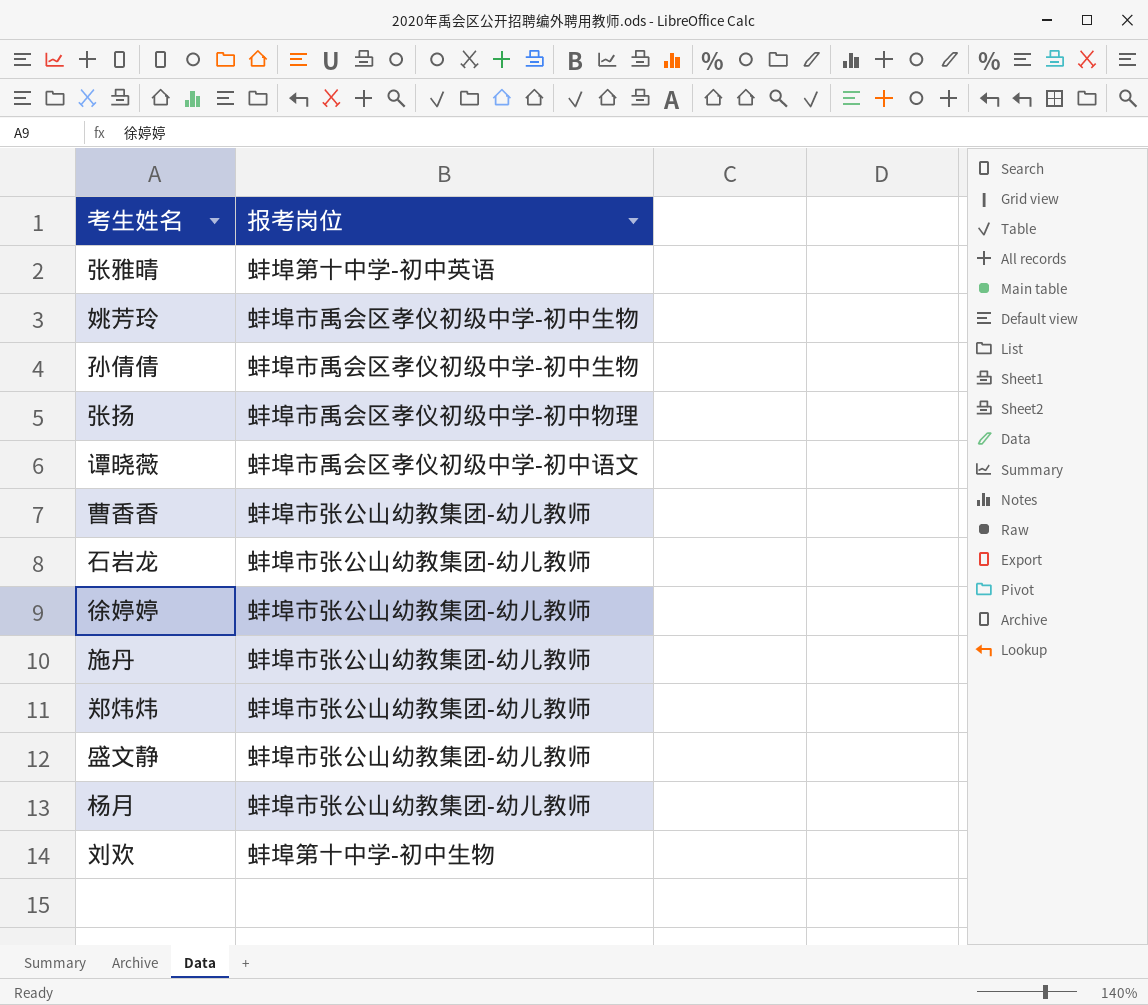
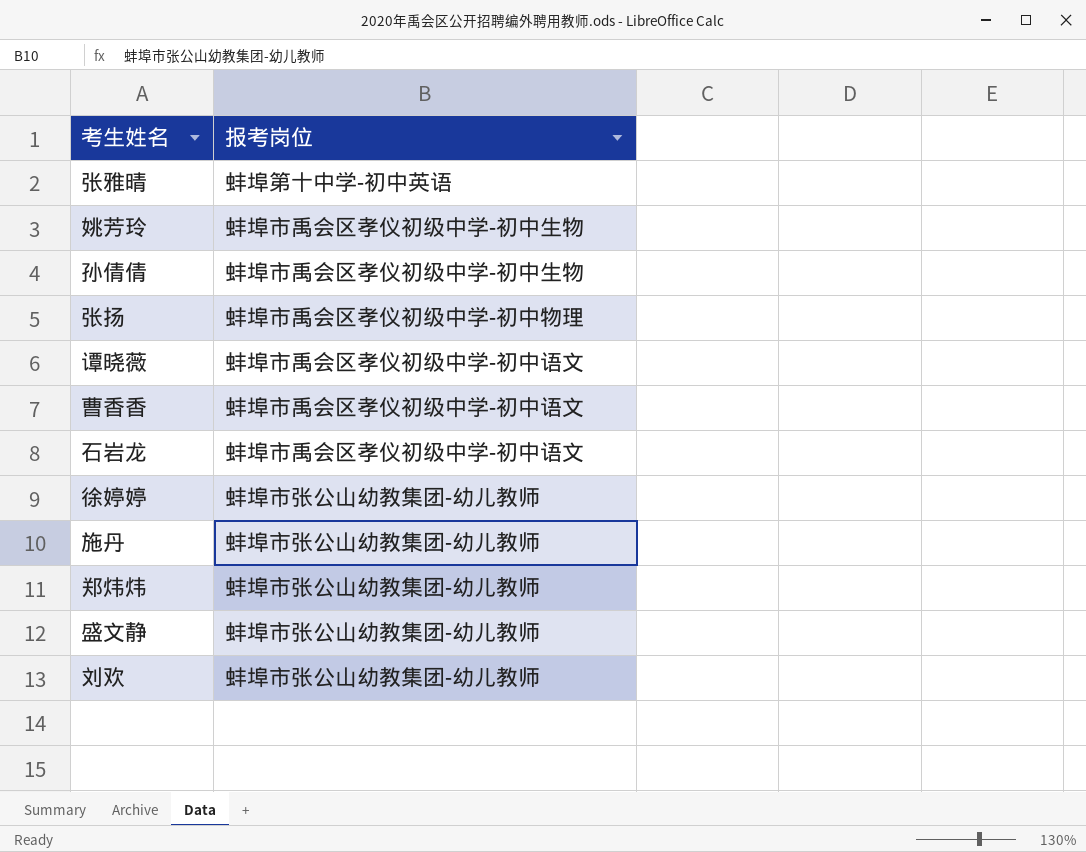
row 杨月: 蚌埠市张公山幼教集团-幼儿教师 -> none
曹香香 | 报考岗位: 蚌埠市张公山幼教集团-幼儿教师 -> 蚌埠市禹会区孝仪初级中学-初中语文
石岩龙 | 报考岗位: 蚌埠市张公山幼教集团-幼儿教师 -> 蚌埠市禹会区孝仪初级中学-初中语文
刘欢 | 报考岗位: 蚌埠第十中学-初中生物 -> 蚌埠市张公山幼教集团-幼儿教师

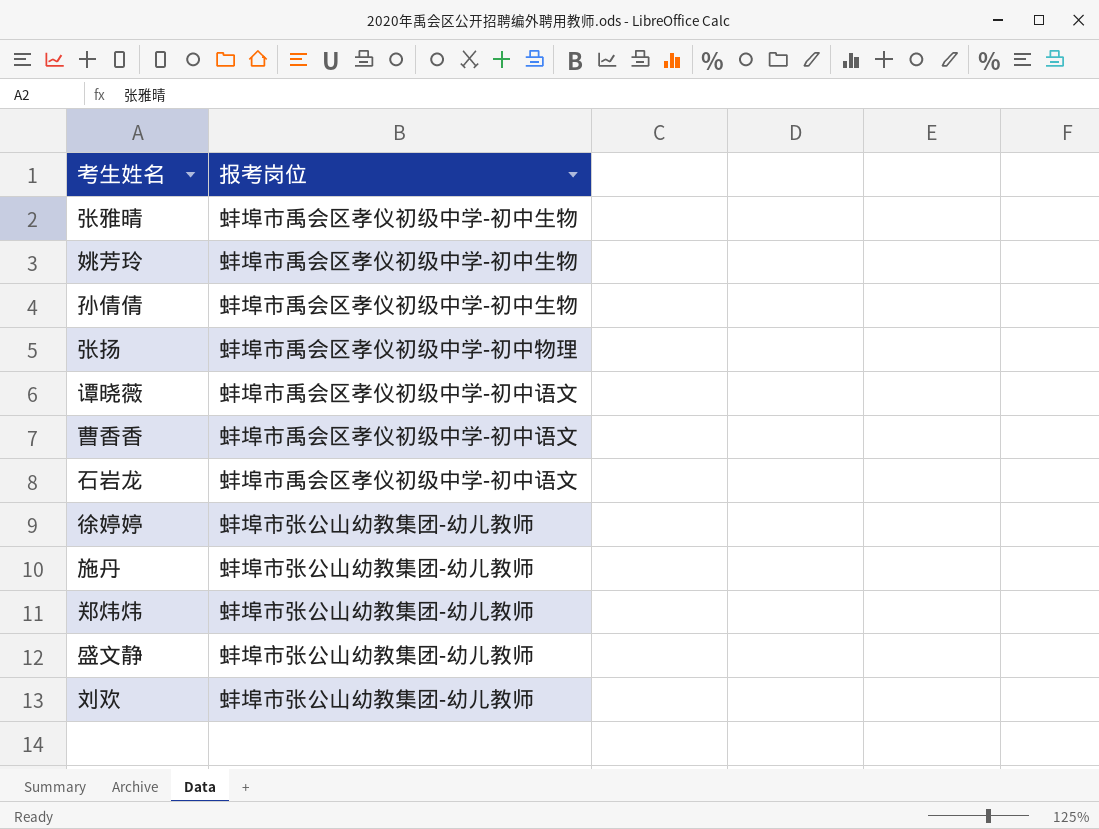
张雅晴 | 报考岗位: 蚌埠第十中学-初中英语 -> 蚌埠市禹会区孝仪初级中学-初中生物

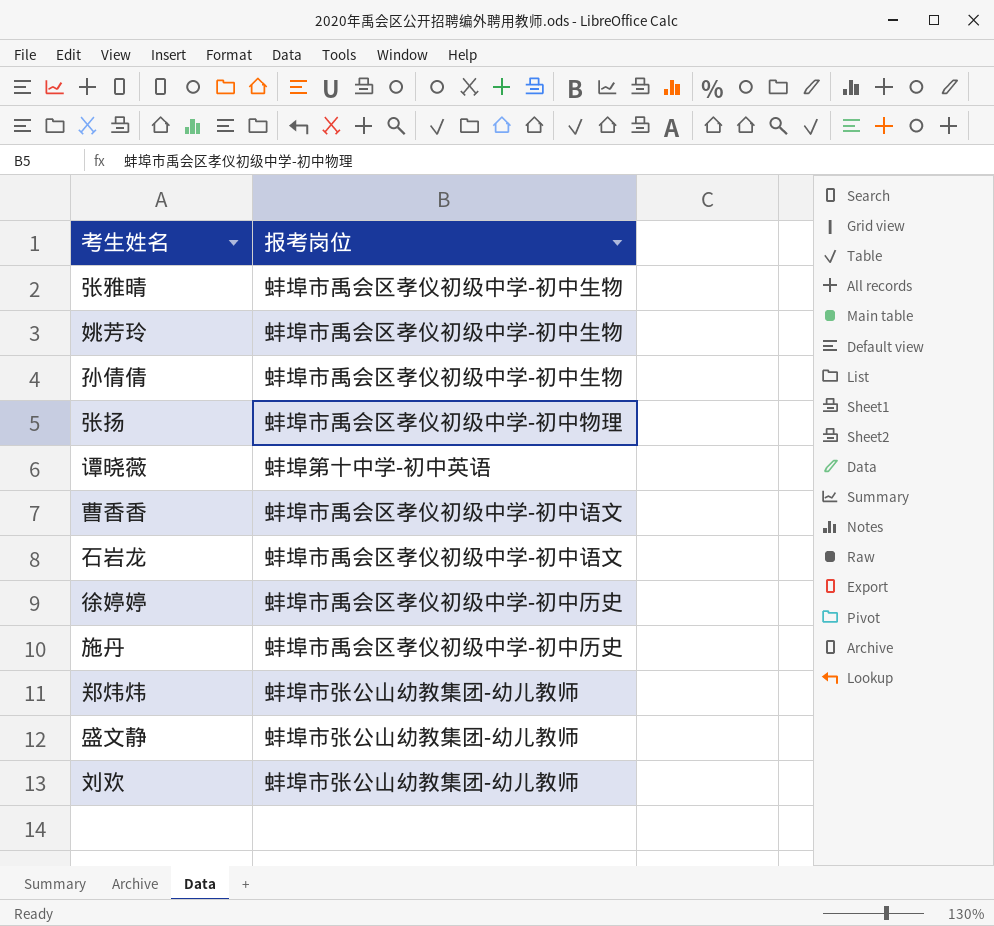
谭晓薇 | 报考岗位: 蚌埠市禹会区孝仪初级中学-初中语文 -> 蚌埠第十中学-初中英语
徐婷婷 | 报考岗位: 蚌埠市张公山幼教集团-幼儿教师 -> 蚌埠市禹会区孝仪初级中学-初中历史
施丹 | 报考岗位: 蚌埠市张公山幼教集团-幼儿教师 -> 蚌埠市禹会区孝仪初级中学-初中历史

